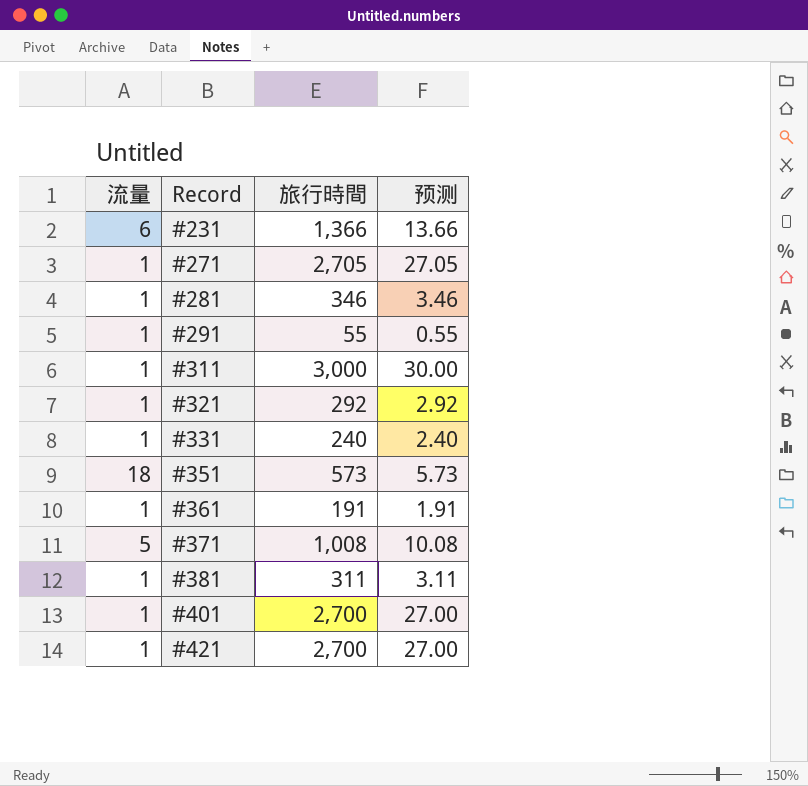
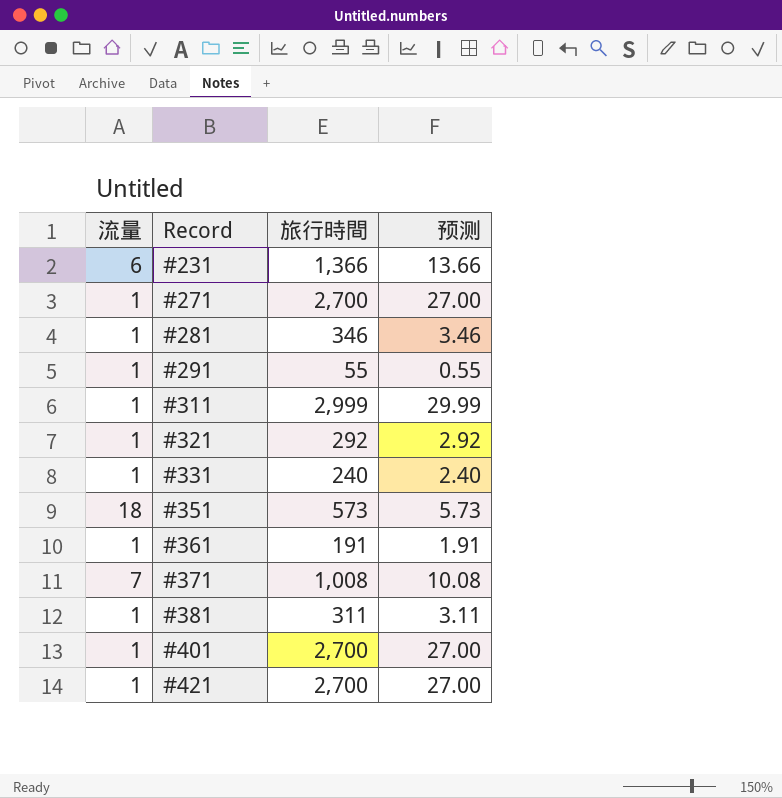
#271 | 旅行時間: 2,705 -> 2,700
#271 | 预测: 27.05 -> 27.00
#311 | 旅行時間: 3,000 -> 2,999
#311 | 预测: 30.00 -> 29.99
#371 | 流量: 5 -> 7

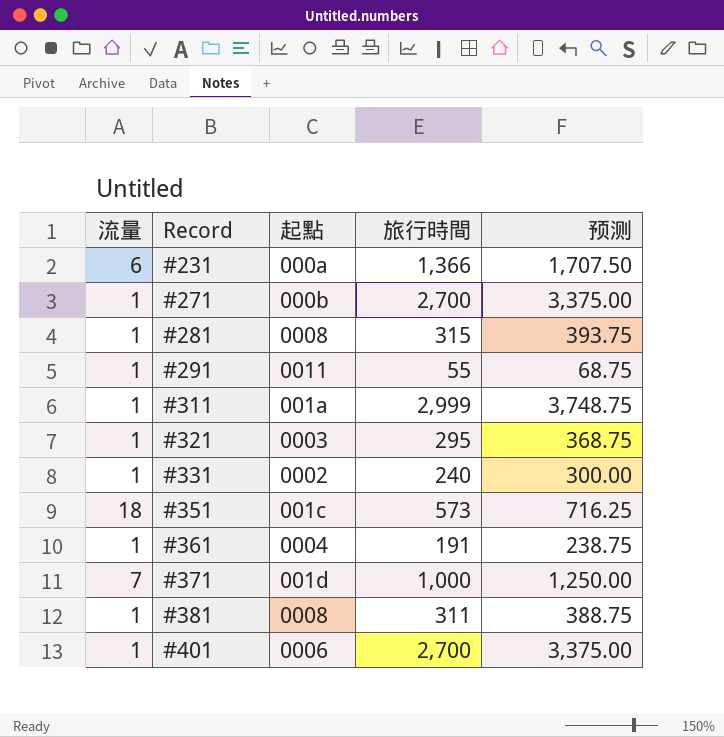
column 起點 | position: none -> 3
column 预测 | formula: [旅行時間] * 0.01 -> [旅行時間] * 1.25
row #421: 1 | 2,700 | 27.00 -> none
#281 | 旅行時間: 346 -> 315
#321 | 旅行時間: 292 -> 295
#371 | 旅行時間: 1,008 -> 1,000

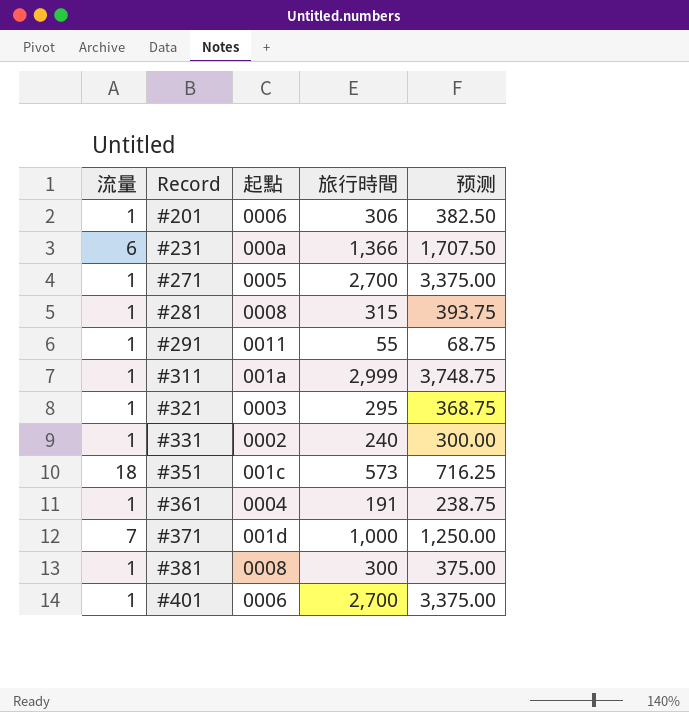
row #201: none -> 1 | 0006 | 306 | 382.50
#271 | 起點: 000b -> 0005
#381 | 旅行時間: 311 -> 300
#381 | 预测: 388.75 -> 375.00

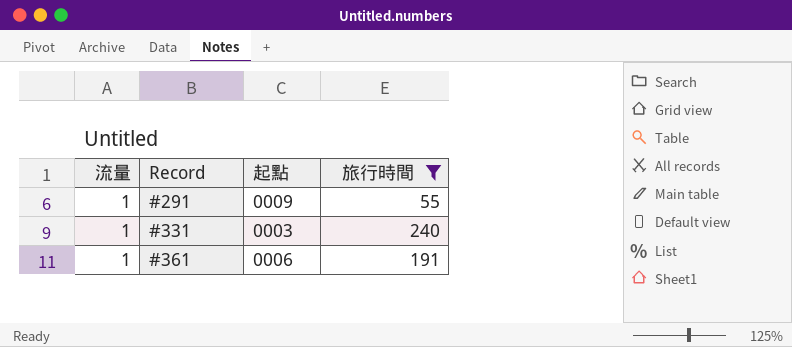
filter: none -> 旅行時間 <= 240
column 预测 | formula: [旅行時間] * 1.25 -> none
#291 | 起點: 0011 -> 0009
#331 | 起點: 0002 -> 0003
#361 | 起點: 0004 -> 0006

